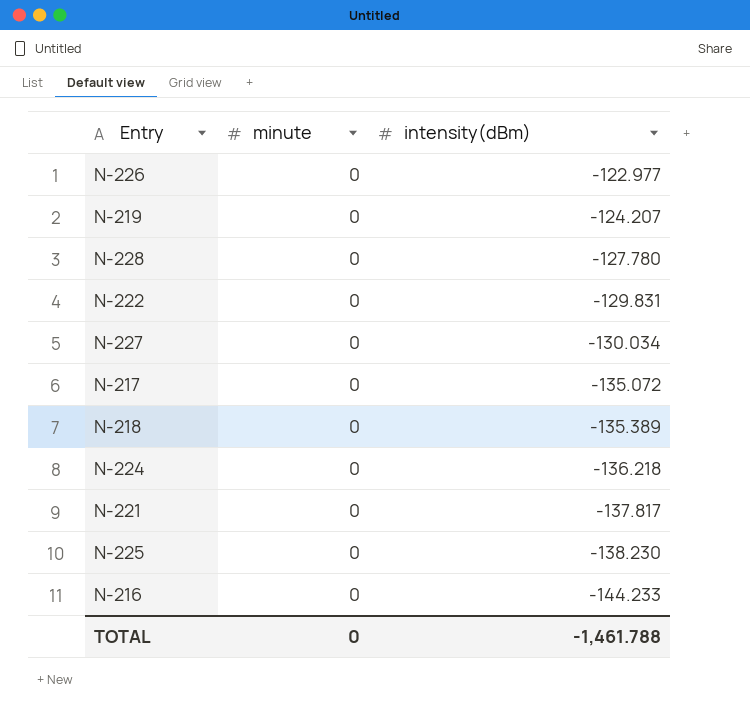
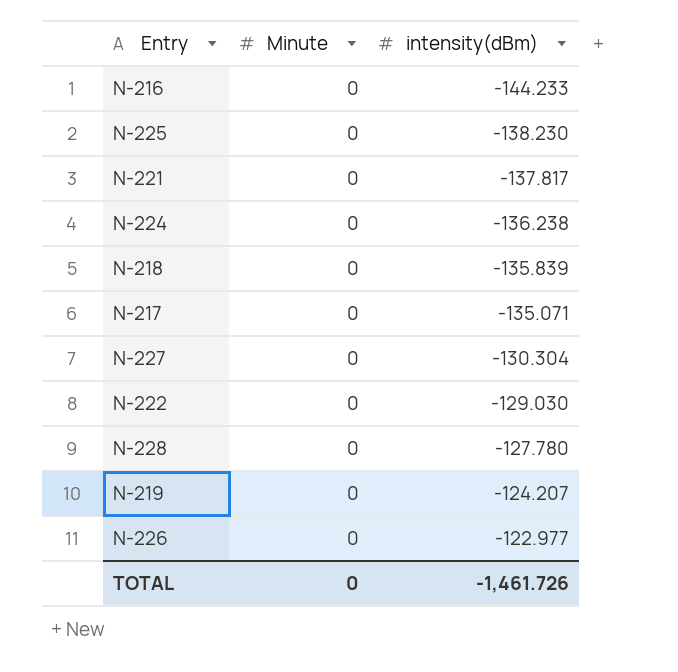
row order: intensity(dBm) descending -> intensity(dBm) ascending
column name: minute -> Minute
N-224 | intensity(dBm): -136.218 -> -136.238
N-218 | intensity(dBm): -135.389 -> -135.839
N-217 | intensity(dBm): -135.072 -> -135.071
N-227 | intensity(dBm): -130.034 -> -130.304
N-222 | intensity(dBm): -129.831 -> -129.030
TOTAL | intensity(dBm): -1,461.788 -> -1,461.726

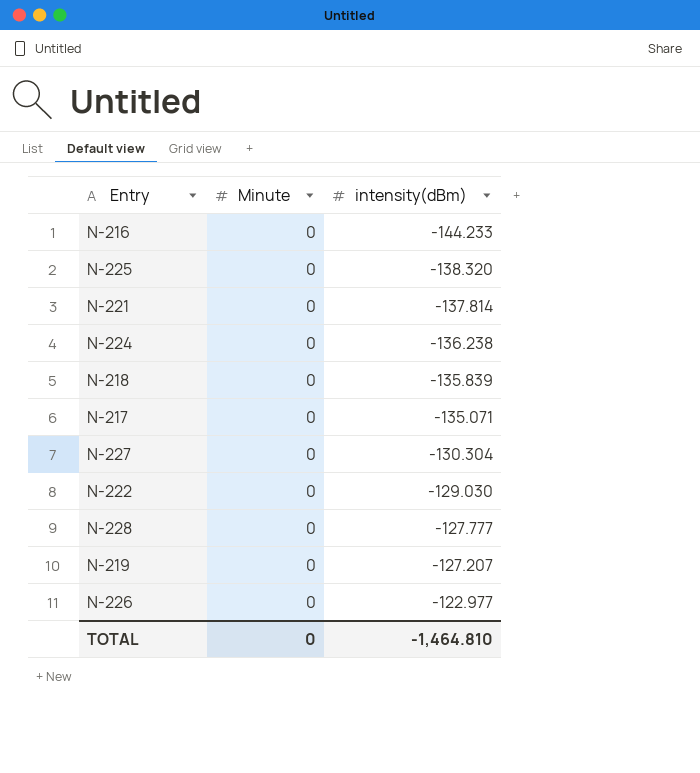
N-225 | intensity(dBm): -138.230 -> -138.320
N-221 | intensity(dBm): -137.817 -> -137.814
N-228 | intensity(dBm): -127.780 -> -127.777
N-219 | intensity(dBm): -124.207 -> -127.207
TOTAL | intensity(dBm): -1,461.726 -> -1,464.810

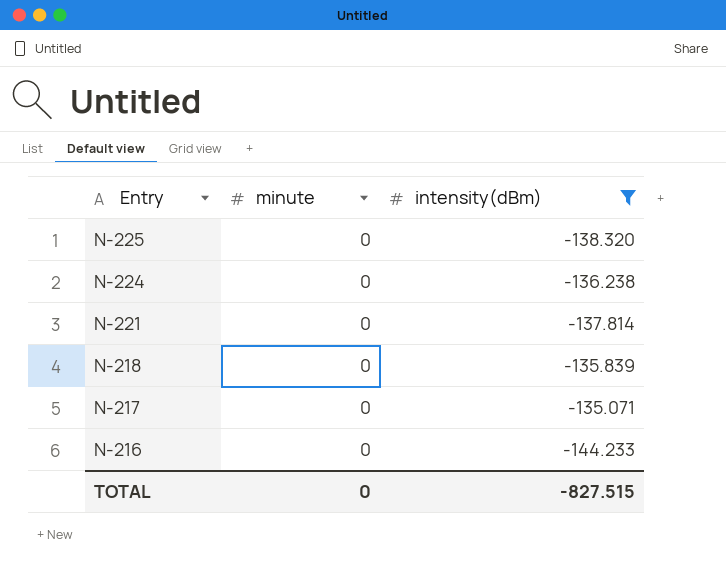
filter: none -> intensity(dBm) <= -135.071
row order: intensity(dBm) ascending -> Entry descending
column name: Minute -> minute
TOTAL | intensity(dBm): -1,464.810 -> -827.515

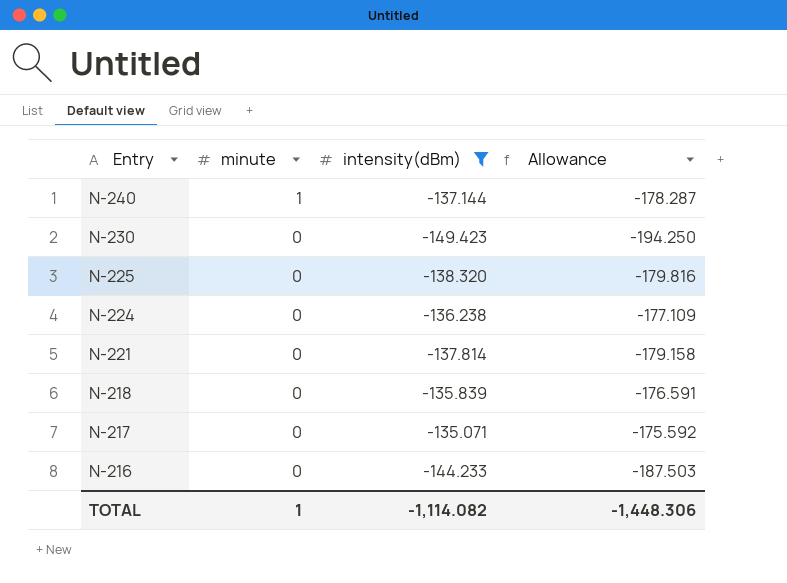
column Allowance | formula: none -> [intensity(dBm)] * 1.3
row N-240: none -> 1 | -137.144 | -178.287
row N-230: none -> 0 | -149.423 | -194.250
TOTAL | minute: 0 -> 1
TOTAL | intensity(dBm): -827.515 -> -1,114.082

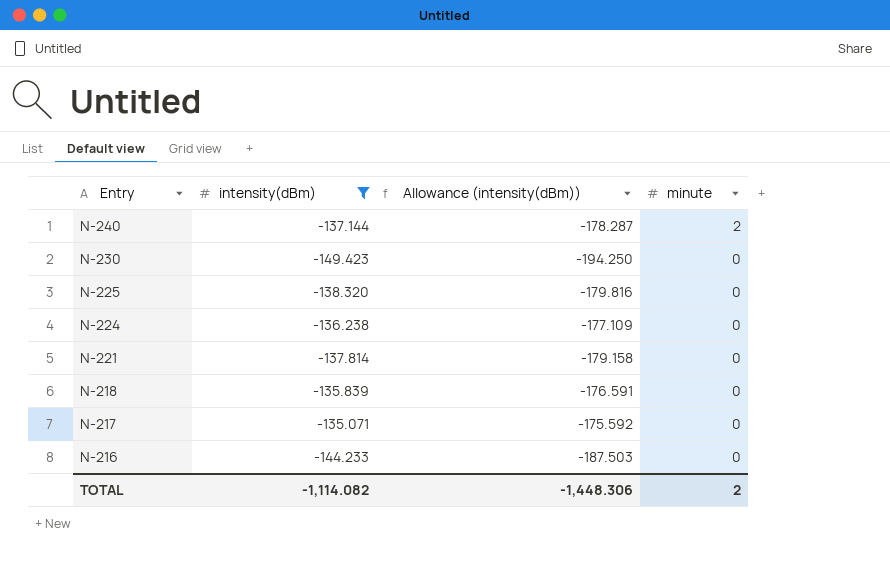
column name: Allowance -> Allowance (intensity(dBm))
column minute | position: 2 -> 4
N-240 | minute: 1 -> 2
TOTAL | minute: 1 -> 2

